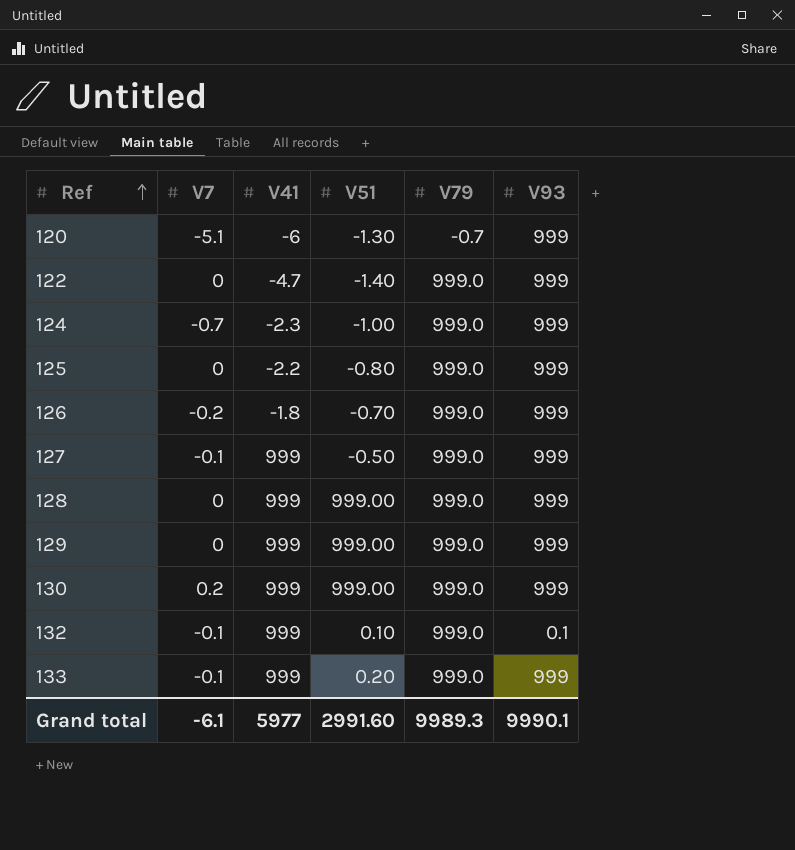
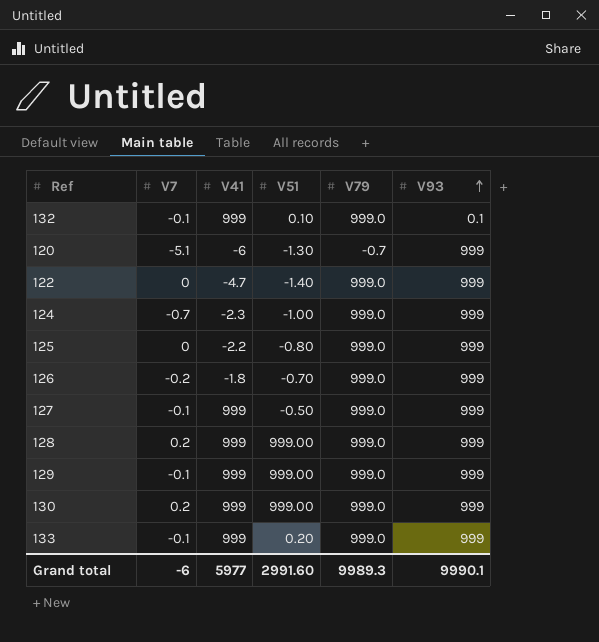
row order: Ref ascending -> V93 ascending
128 | V7: 0 -> 0.2
129 | V7: 0 -> -0.1
Grand total | V7: -6.1 -> -6

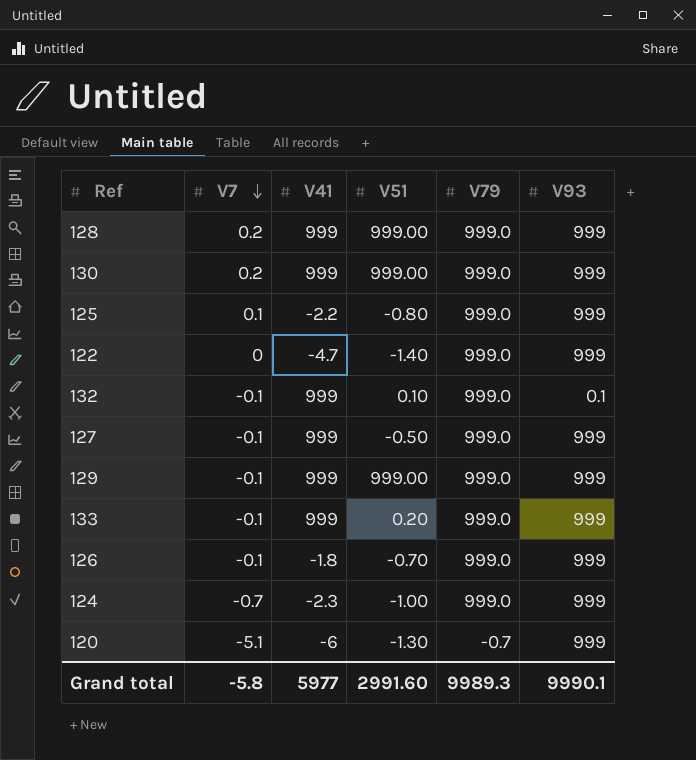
row order: V93 ascending -> V7 descending
125 | V7: 0 -> 0.1
126 | V7: -0.2 -> -0.1
Grand total | V7: -6 -> -5.8

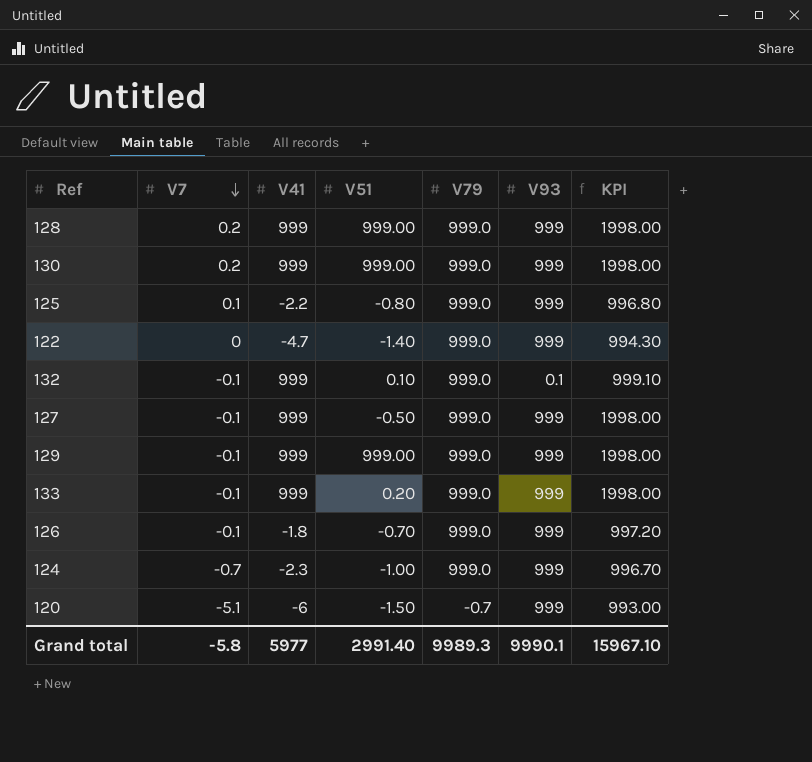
column KPI | formula: none -> [V41] + [V93]
120 | V51: -1.30 -> -1.50
Grand total | V51: 2991.60 -> 2991.40

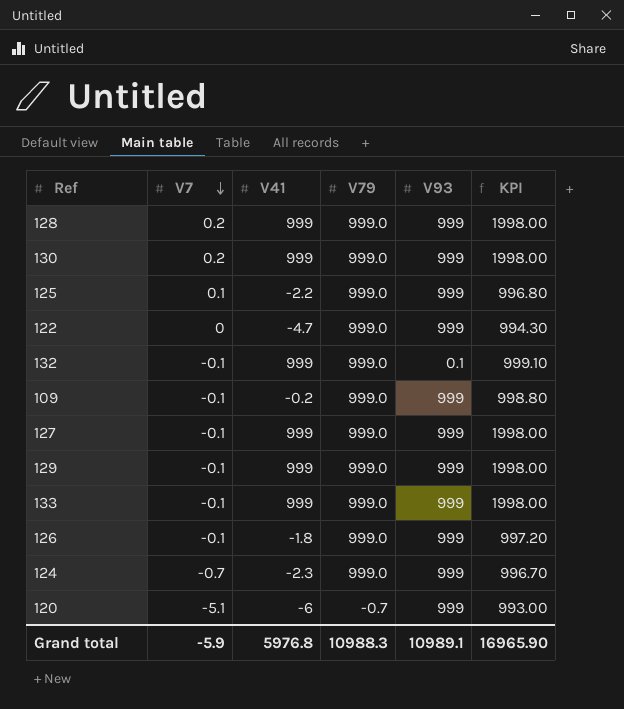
column V51 | position: 4 -> none
row 109: none -> -0.1 | -0.2 | 999.0 | 999 | 998.80
Grand total | V7: -5.8 -> -5.9
Grand total | V41: 5977 -> 5976.8
Grand total | V79: 9989.3 -> 10988.3
Grand total | V93: 9990.1 -> 10989.1
Grand total | KPI: 15967.10 -> 16965.90

